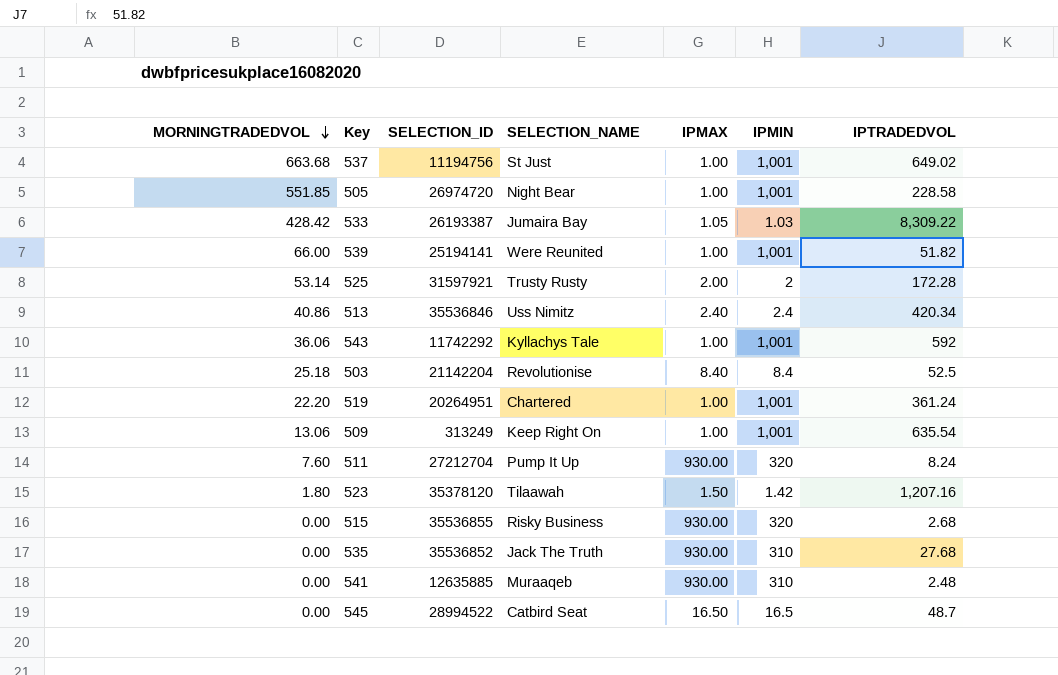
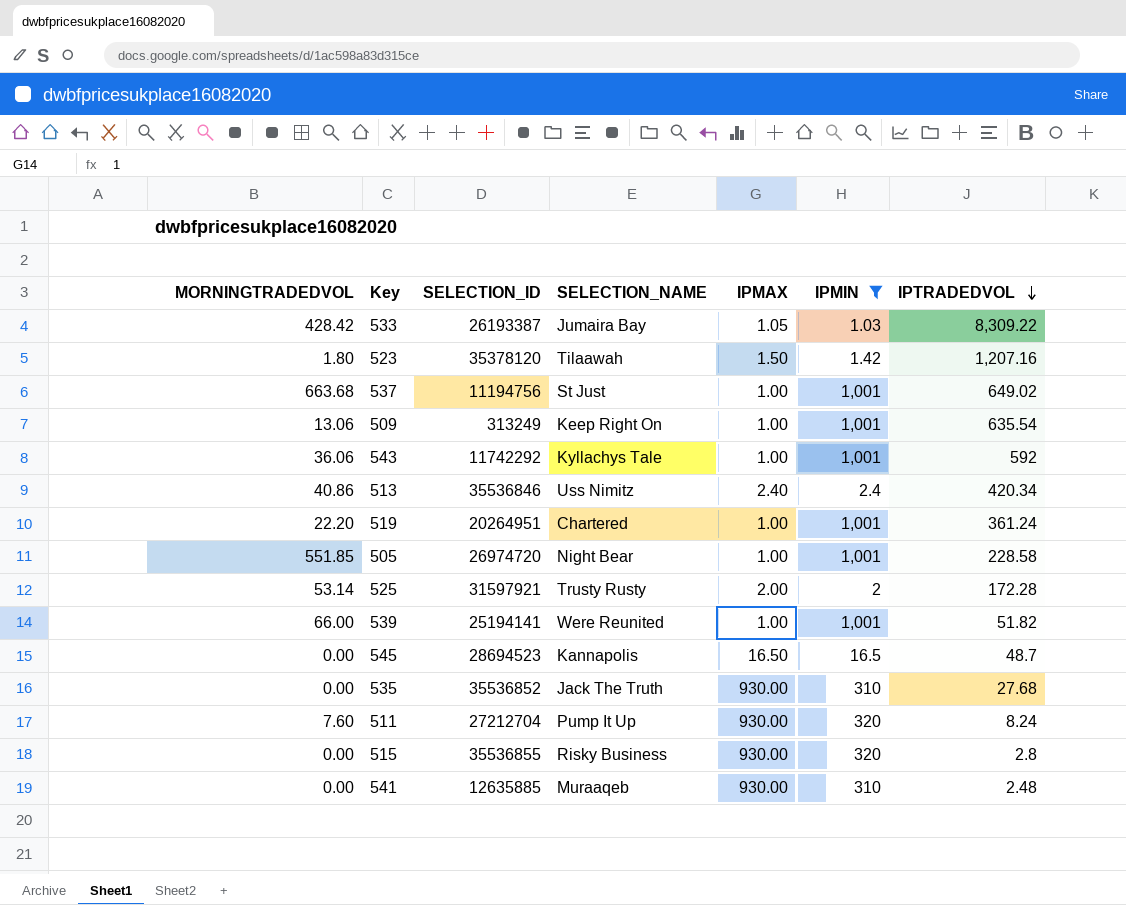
filter: none -> IPMIN != 8.4
row order: MORNINGTRADEDVOL descending -> IPTRADEDVOL descending
545 | SELECTION_ID: 28994522 -> 28694523
545 | SELECTION_NAME: Catbird Seat -> Kannapolis
515 | IPTRADEDVOL: 2.68 -> 2.8

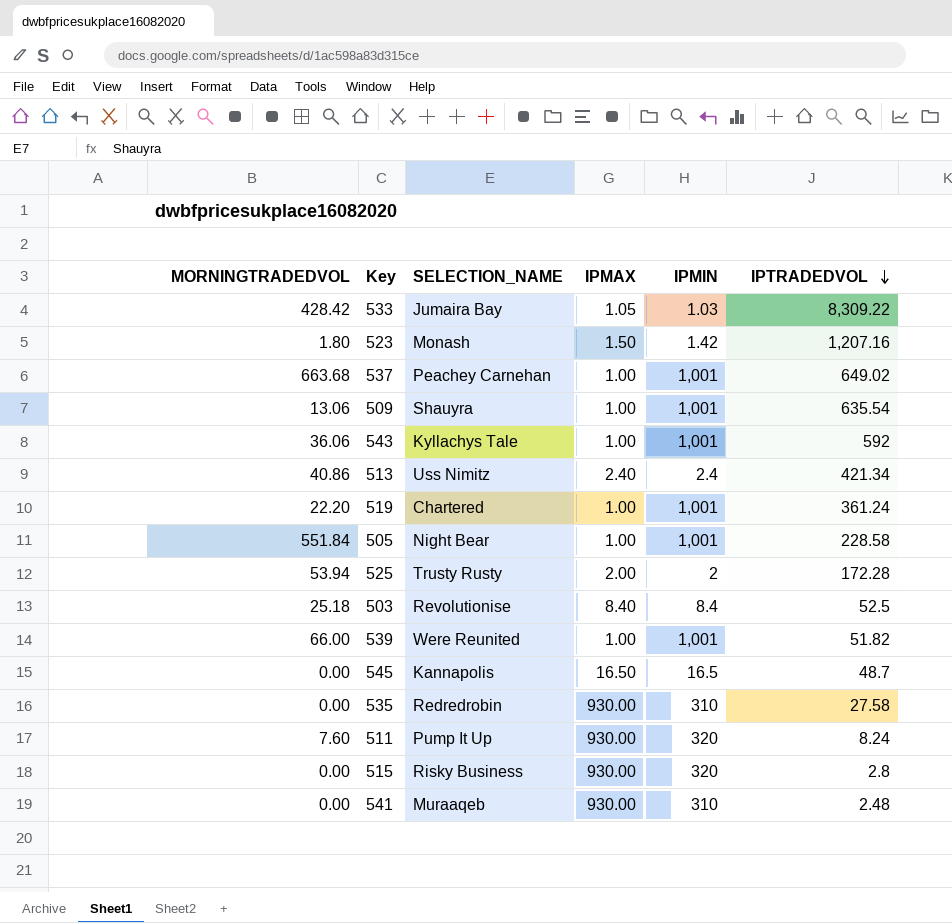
filter: IPMIN != 8.4 -> none
column SELECTION_ID | position: 3 -> none
523 | SELECTION_NAME: Tilaawah -> Monash
537 | SELECTION_NAME: St Just -> Peachey Carnehan
509 | SELECTION_NAME: Keep Right On -> Shauyra
513 | IPTRADEDVOL: 420.34 -> 421.34
505 | MORNINGTRADEDVOL: 551.85 -> 551.84
525 | MORNINGTRADEDVOL: 53.14 -> 53.94
535 | SELECTION_NAME: Jack The Truth -> Redredrobin
535 | IPTRADEDVOL: 27.68 -> 27.58

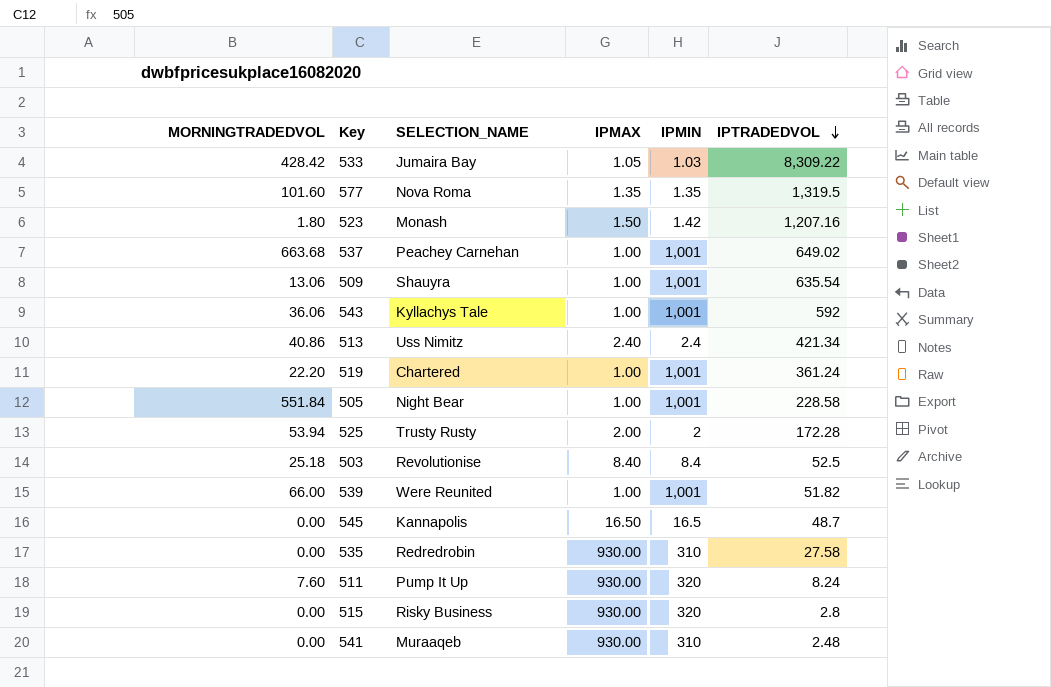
row 577: none -> 101.60 | Nova Roma | 1.35 | 1.35 | 1,319.5

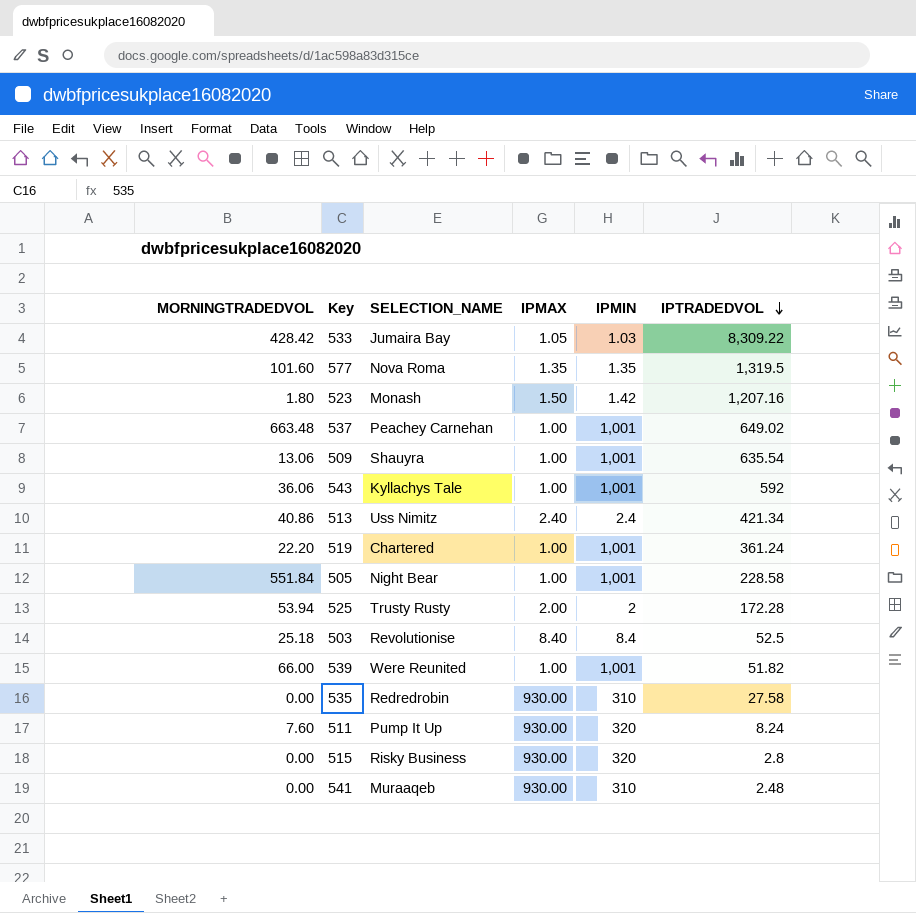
row 545: 0.00 | Kannapolis | 16.50 | 16.5 | 48.7 -> none
537 | MORNINGTRADEDVOL: 663.68 -> 663.48

